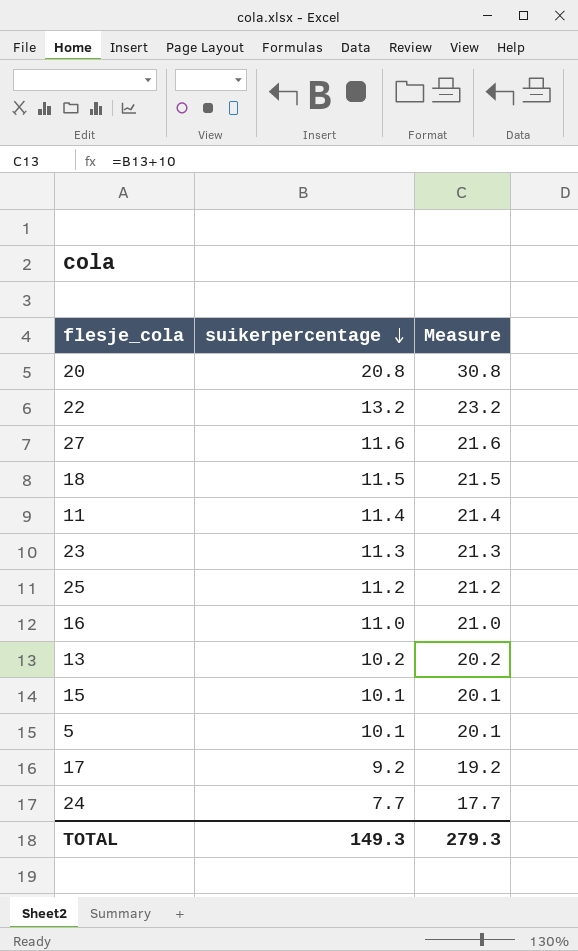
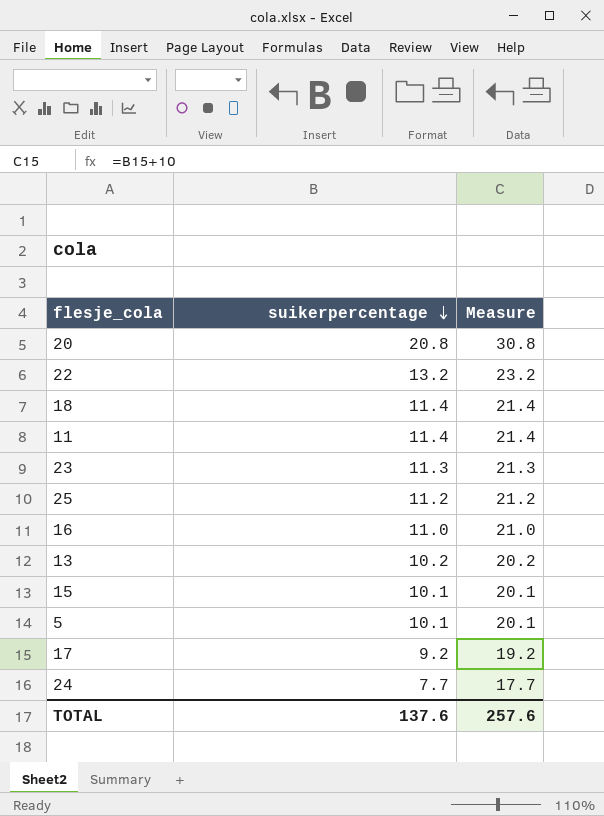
row 27: 11.6 | 21.6 -> none
18 | suikerpercentage: 11.5 -> 11.4
18 | Measure: 21.5 -> 21.4
TOTAL | suikerpercentage: 149.3 -> 137.6
TOTAL | Measure: 279.3 -> 257.6

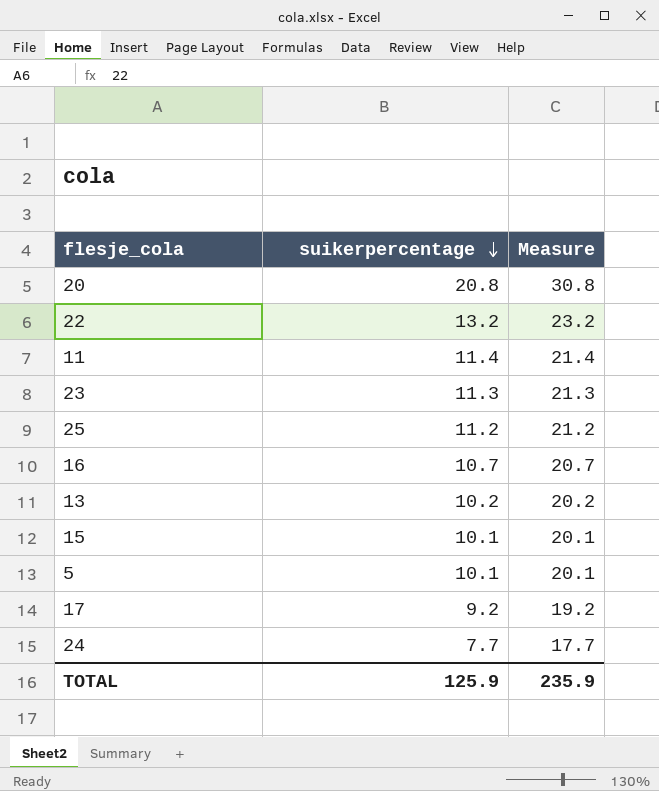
row 18: 11.4 | 21.4 -> none
16 | suikerpercentage: 11.0 -> 10.7
16 | Measure: 21.0 -> 20.7
TOTAL | suikerpercentage: 137.6 -> 125.9
TOTAL | Measure: 257.6 -> 235.9

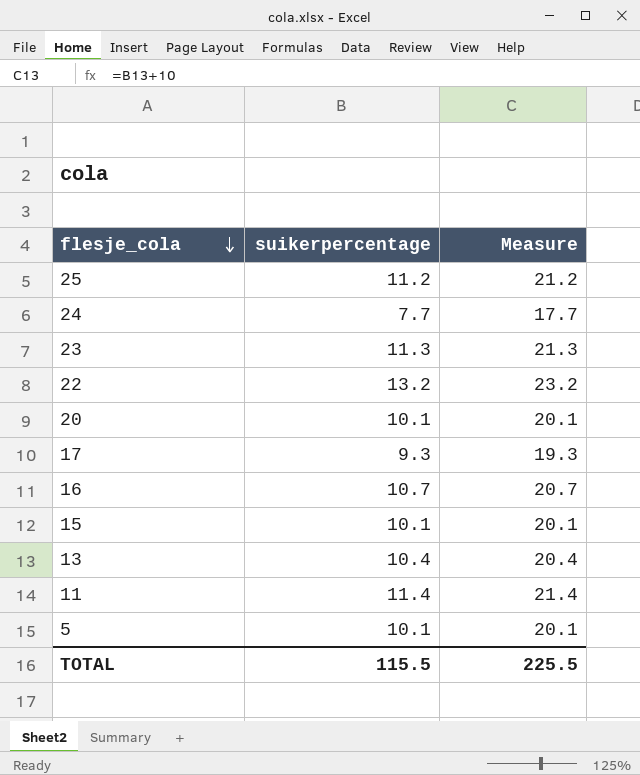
row order: suikerpercentage descending -> flesje_cola descending
20 | suikerpercentage: 20.8 -> 10.1
20 | Measure: 30.8 -> 20.1
17 | suikerpercentage: 9.2 -> 9.3
17 | Measure: 19.2 -> 19.3
13 | suikerpercentage: 10.2 -> 10.4
13 | Measure: 20.2 -> 20.4
TOTAL | suikerpercentage: 125.9 -> 115.5
TOTAL | Measure: 235.9 -> 225.5

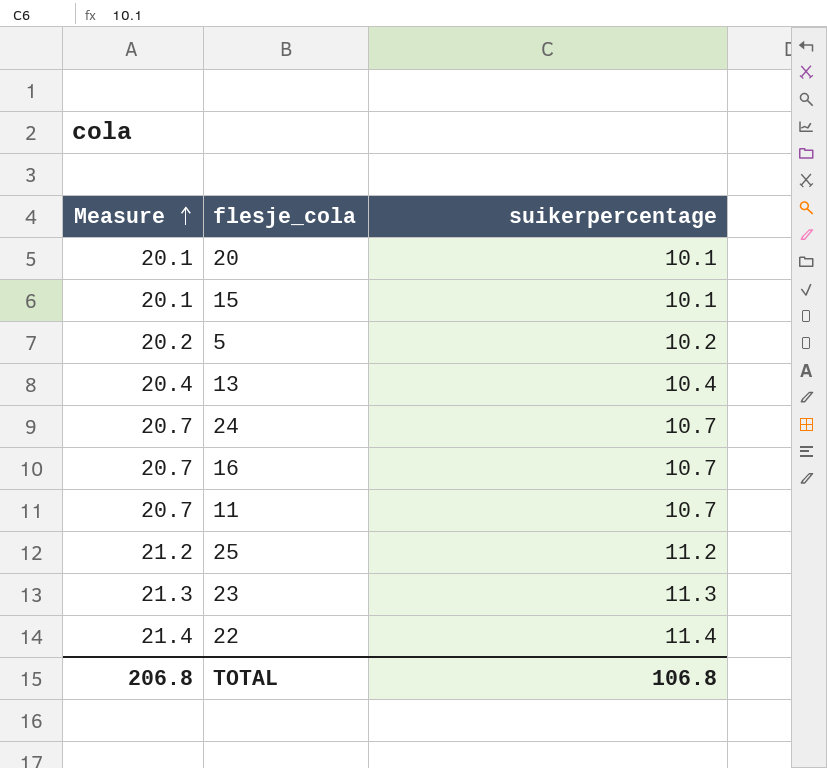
row order: flesje_cola descending -> Measure ascending
column Measure | position: 3 -> 1
row 17: 9.3 | 19.3 -> none
5 | Measure: 20.1 -> 20.2
5 | suikerpercentage: 10.1 -> 10.2
24 | Measure: 17.7 -> 20.7
24 | suikerpercentage: 7.7 -> 10.7
11 | Measure: 21.4 -> 20.7
11 | suikerpercentage: 11.4 -> 10.7
22 | Measure: 23.2 -> 21.4
22 | suikerpercentage: 13.2 -> 11.4
TOTAL | Measure: 225.5 -> 206.8
TOTAL | suikerpercentage: 115.5 -> 106.8

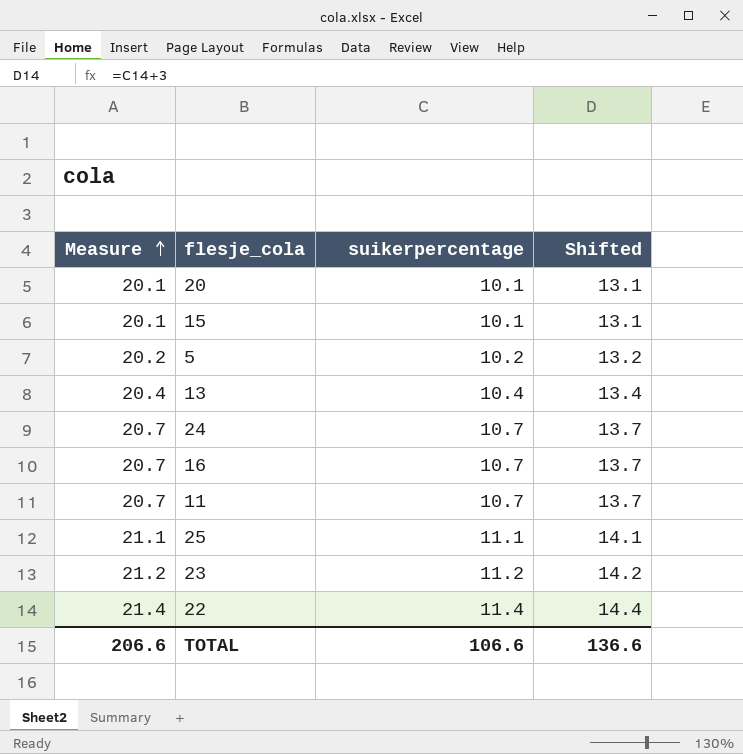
column Shifted | formula: none -> [suikerpercentage] + 3
25 | Measure: 21.2 -> 21.1
25 | suikerpercentage: 11.2 -> 11.1
23 | Measure: 21.3 -> 21.2
23 | suikerpercentage: 11.3 -> 11.2
TOTAL | Measure: 206.8 -> 206.6
TOTAL | suikerpercentage: 106.8 -> 106.6

